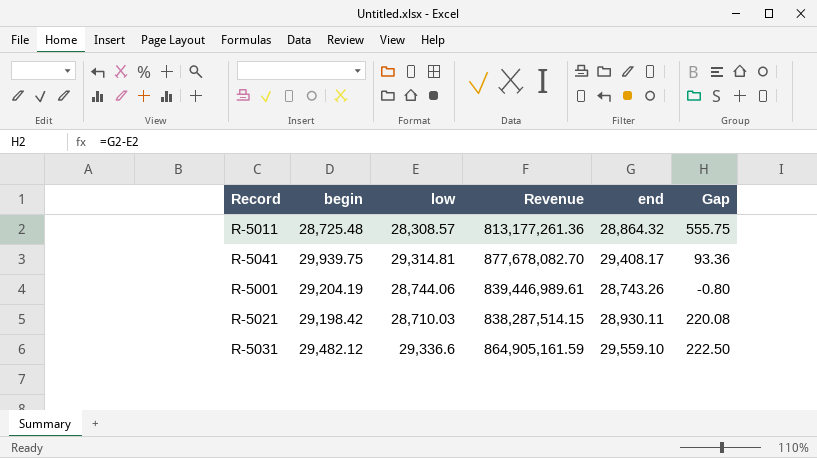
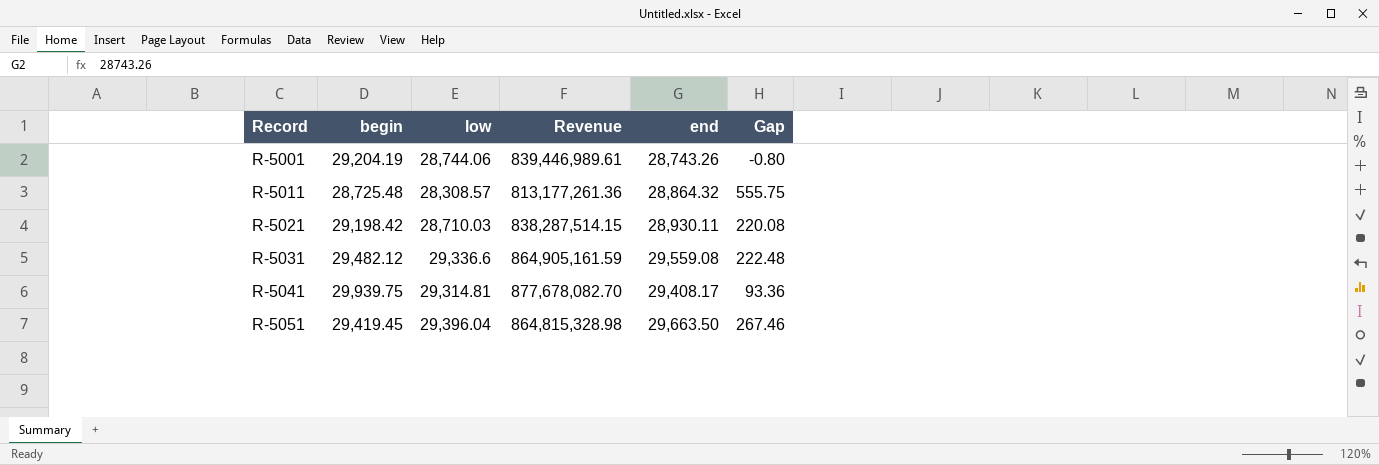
row order: none -> Record ascending
R-5031 | end: 29,559.10 -> 29,559.08
R-5031 | Gap: 222.50 -> 222.48
row R-5051: none -> 29,419.45 | 29,396.04 | 864,815,328.98 | 29,663.50 | 267.46

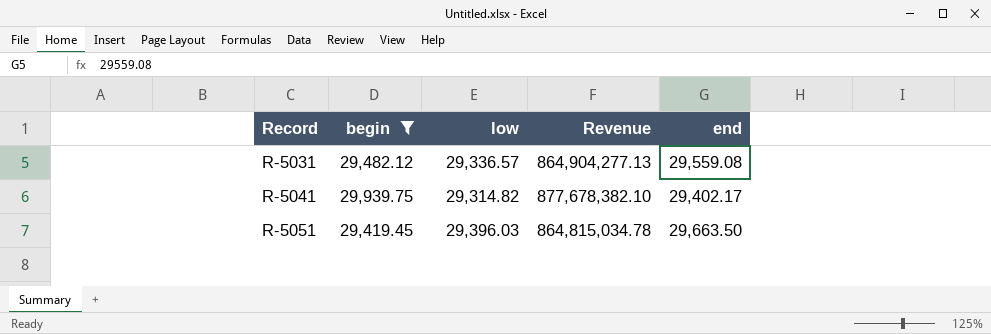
filter: none -> begin >= 29,419.45
column Gap | formula: [end] - [low] -> none
R-5031 | low: 29,336.6 -> 29,336.57
R-5031 | Revenue: 864,905,161.59 -> 864,904,277.13
R-5041 | low: 29,314.81 -> 29,314.82
R-5041 | Revenue: 877,678,082.70 -> 877,678,382.10
R-5041 | end: 29,408.17 -> 29,402.17
R-5051 | low: 29,396.04 -> 29,396.03
R-5051 | Revenue: 864,815,328.98 -> 864,815,034.78

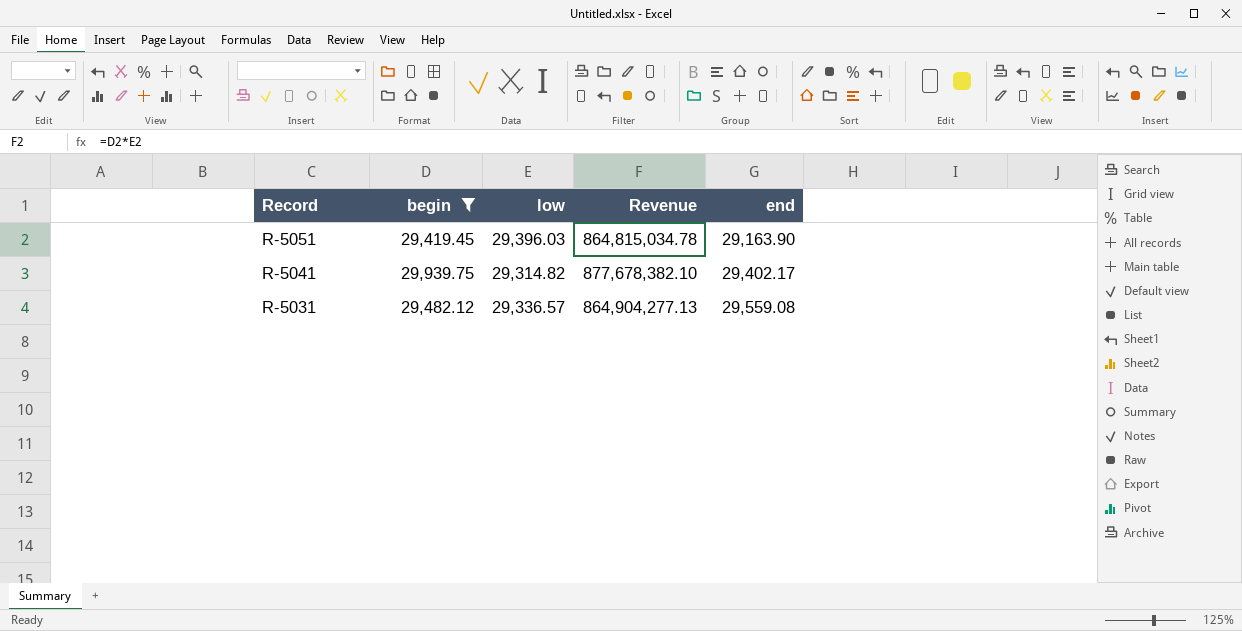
row order: Record ascending -> Record descending
R-5051 | end: 29,663.50 -> 29,163.90

